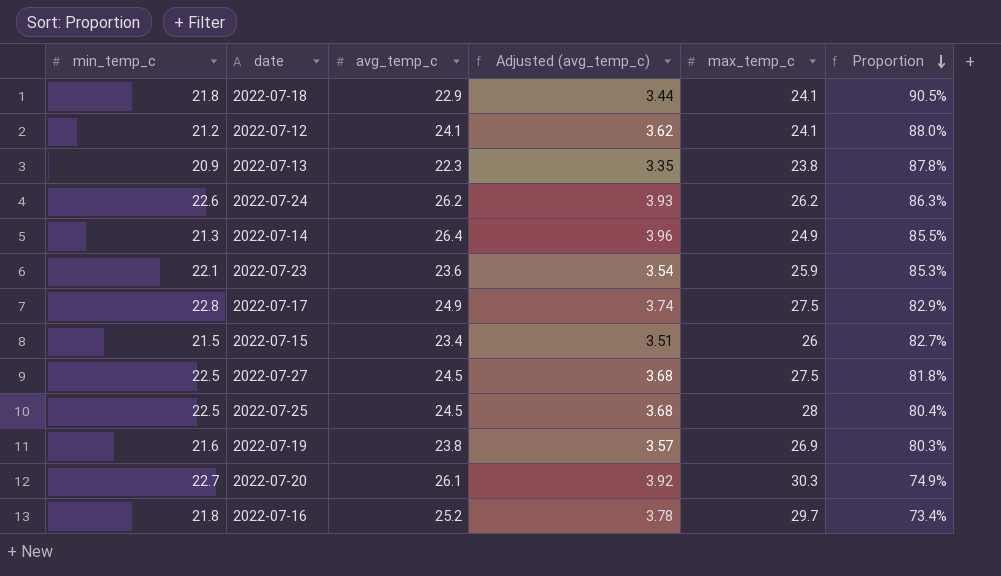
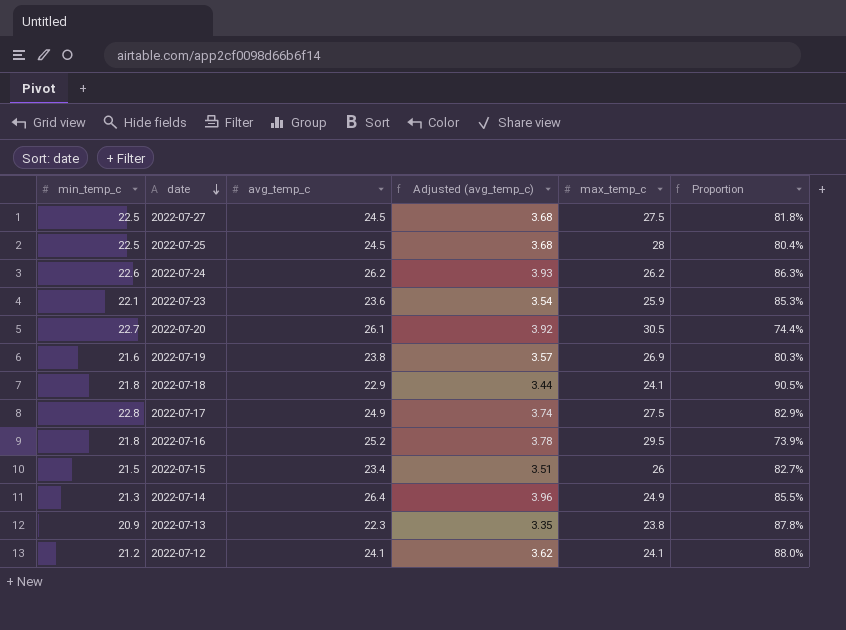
row order: Proportion descending -> date descending
2022-07-20 | max_temp_c: 30.3 -> 30.5
2022-07-20 | Proportion: 74.9% -> 74.4%
2022-07-16 | max_temp_c: 29.7 -> 29.5
2022-07-16 | Proportion: 73.4% -> 73.9%

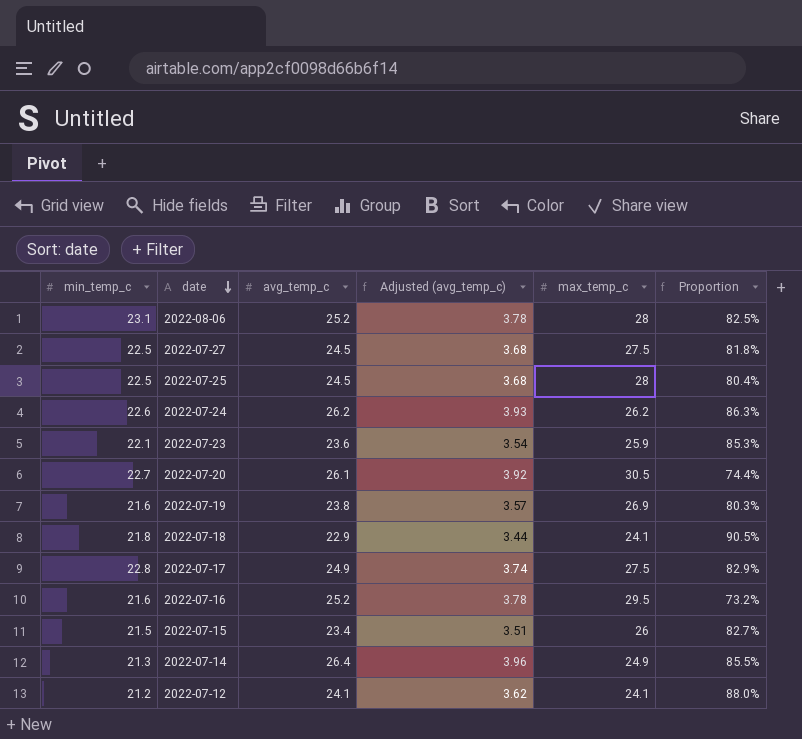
row 2022-07-13: 20.9 | 22.3 | 3.35 | 23.8 | 87.8% -> none
row 2022-08-06: none -> 23.1 | 25.2 | 3.78 | 28 | 82.5%
2022-07-16 | min_temp_c: 21.8 -> 21.6
2022-07-16 | Proportion: 73.9% -> 73.2%

